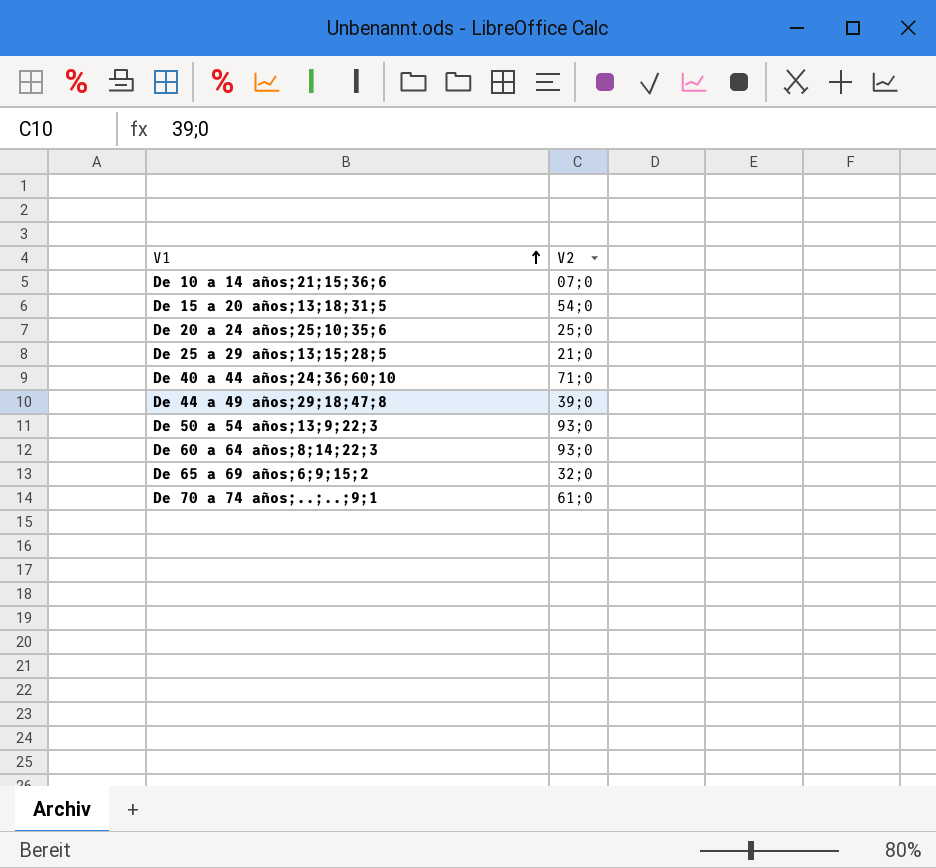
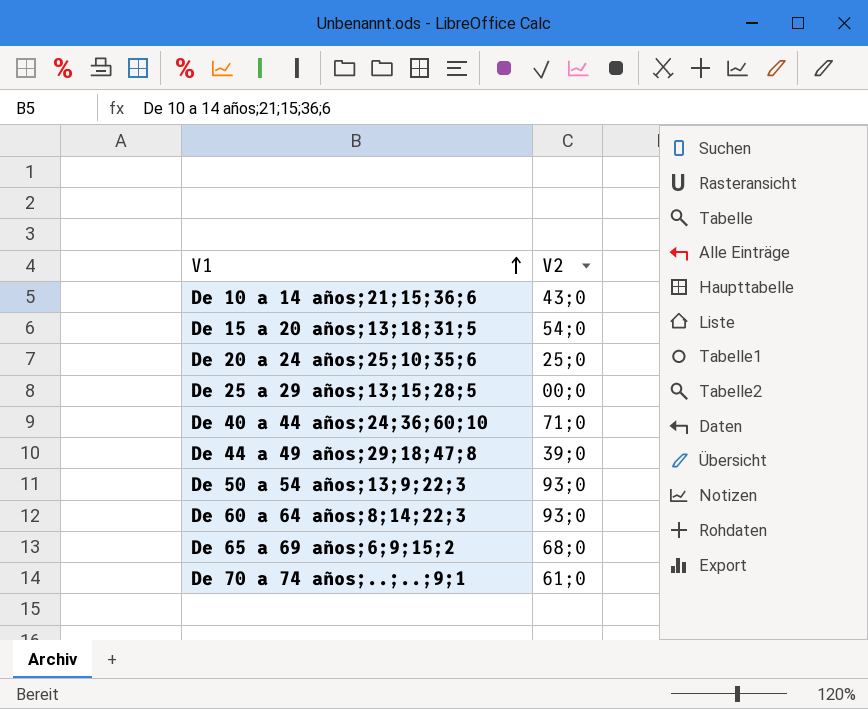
De 10 a 14 años;21;15;36;6 | V2: 07;0 -> 43;0
De 25 a 29 años;13;15;28;5 | V2: 21;0 -> 00;0
De 65 a 69 años;6;9;15;2 | V2: 32;0 -> 68;0

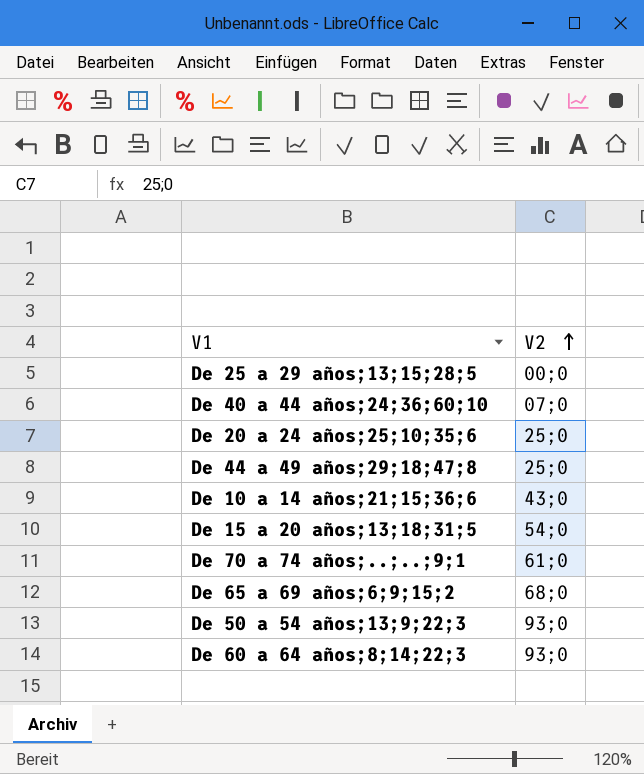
row order: V1 ascending -> V2 ascending
De 40 a 44 años;24;36;60;10 | V2: 71;0 -> 07;0
De 44 a 49 años;29;18;47;8 | V2: 39;0 -> 25;0

